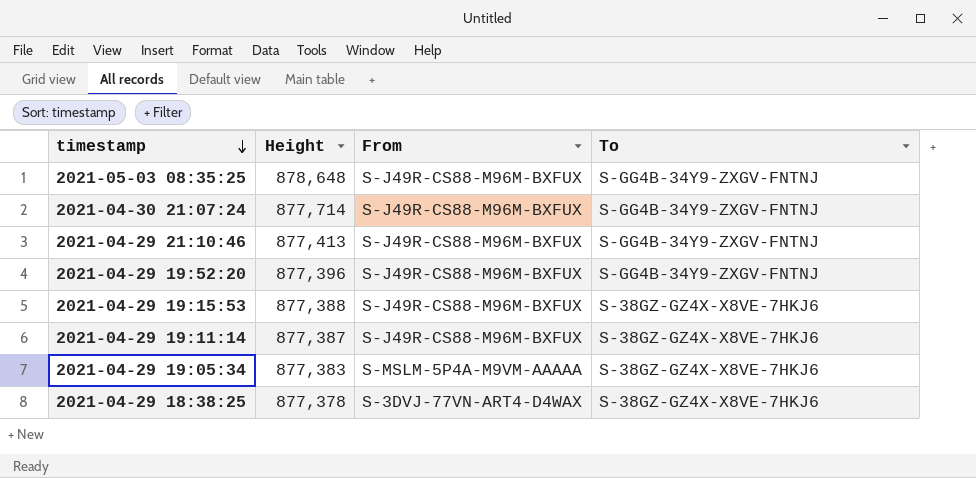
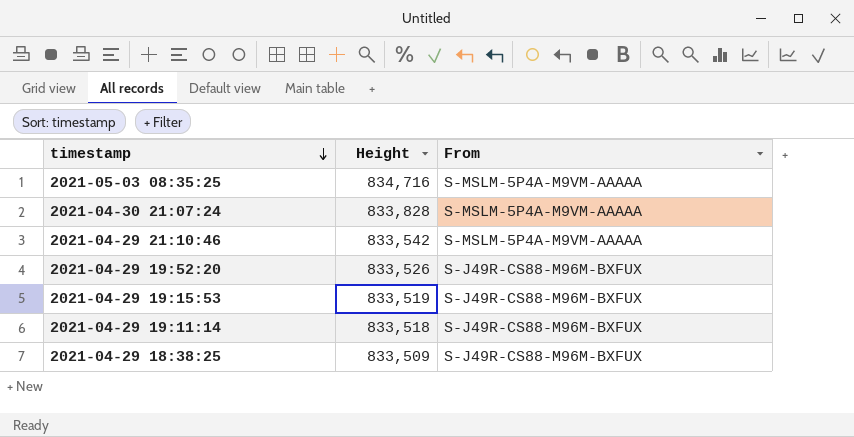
column To | position: 4 -> none
row 2021-04-29 19:05:34: 877,383 | S-MSLM-5P4A-M9VM-AAAAA | S-38GZ-GZ4X-X8VE-7HKJ6 -> none
2021-05-03 08:35:25 | Height: 878,648 -> 834,716
2021-05-03 08:35:25 | From: S-J49R-CS88-M96M-BXFUX -> S-MSLM-5P4A-M9VM-AAAAA
2021-04-30 21:07:24 | Height: 877,714 -> 833,828
2021-04-30 21:07:24 | From: S-J49R-CS88-M96M-BXFUX -> S-MSLM-5P4A-M9VM-AAAAA
2021-04-29 21:10:46 | Height: 877,413 -> 833,542
2021-04-29 21:10:46 | From: S-J49R-CS88-M96M-BXFUX -> S-MSLM-5P4A-M9VM-AAAAA
2021-04-29 19:52:20 | Height: 877,396 -> 833,526
2021-04-29 19:15:53 | Height: 877,388 -> 833,519
2021-04-29 19:11:14 | Height: 877,387 -> 833,518
2021-04-29 18:38:25 | Height: 877,378 -> 833,509
2021-04-29 18:38:25 | From: S-3DVJ-77VN-ART4-D4WAX -> S-J49R-CS88-M96M-BXFUX

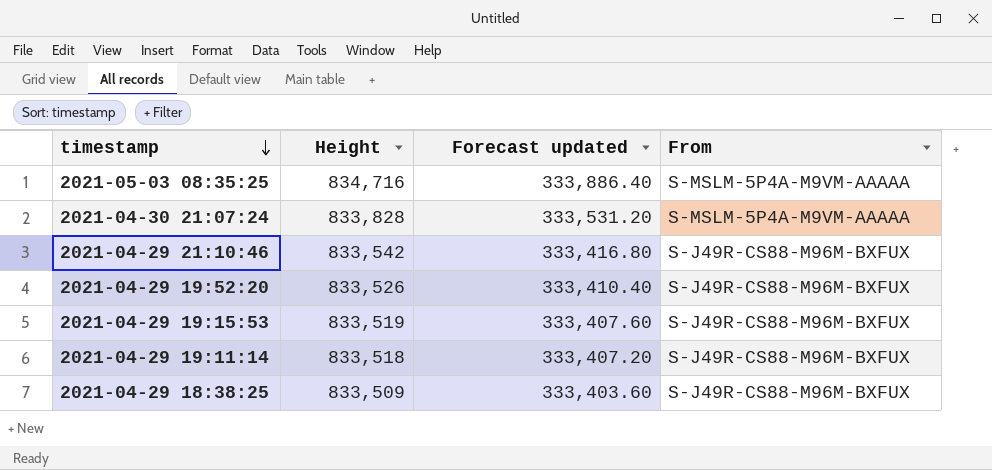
column Forecast updated | formula: none -> [Height] * 0.4
2021-04-29 21:10:46 | From: S-MSLM-5P4A-M9VM-AAAAA -> S-J49R-CS88-M96M-BXFUX

